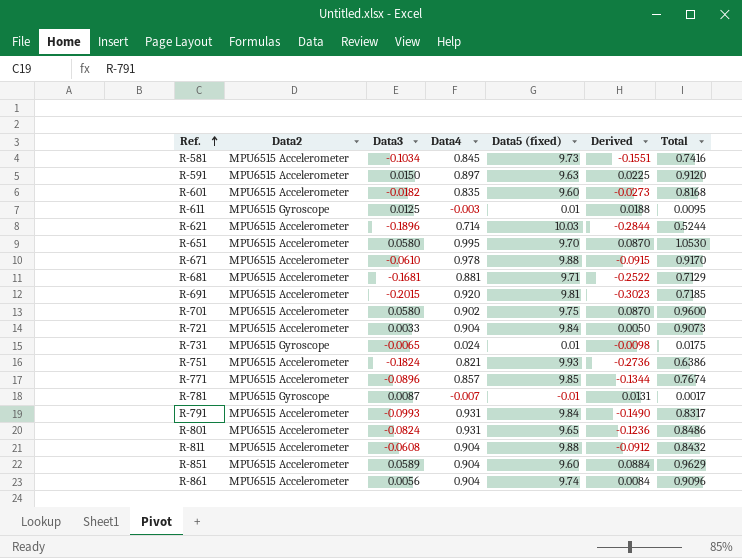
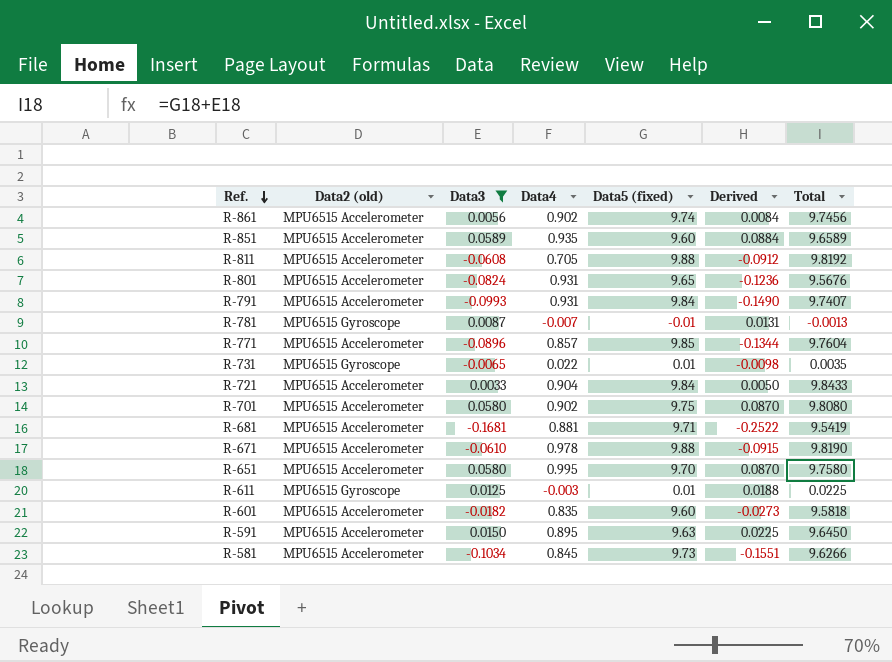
filter: none -> Data3 >= -0.1681
row order: Ref. ascending -> Ref. descending
column name: Data2 -> Data2 (old)
column Total | formula: [Data3] + [Data4] -> [Data3] + [Data5 (fixed)]
R-861 | Data4: 0.904 -> 0.902
R-851 | Data4: 0.904 -> 0.935
R-811 | Data4: 0.904 -> 0.705
R-731 | Data4: 0.024 -> 0.022
R-591 | Data4: 0.897 -> 0.895

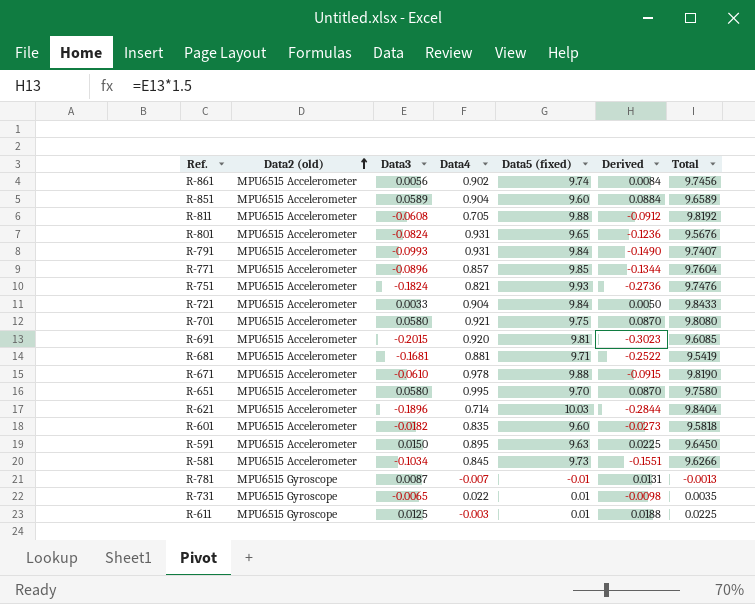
filter: Data3 >= -0.1681 -> none
row order: Ref. descending -> Data2 (old) ascending
R-851 | Data4: 0.935 -> 0.904
R-701 | Data4: 0.902 -> 0.921

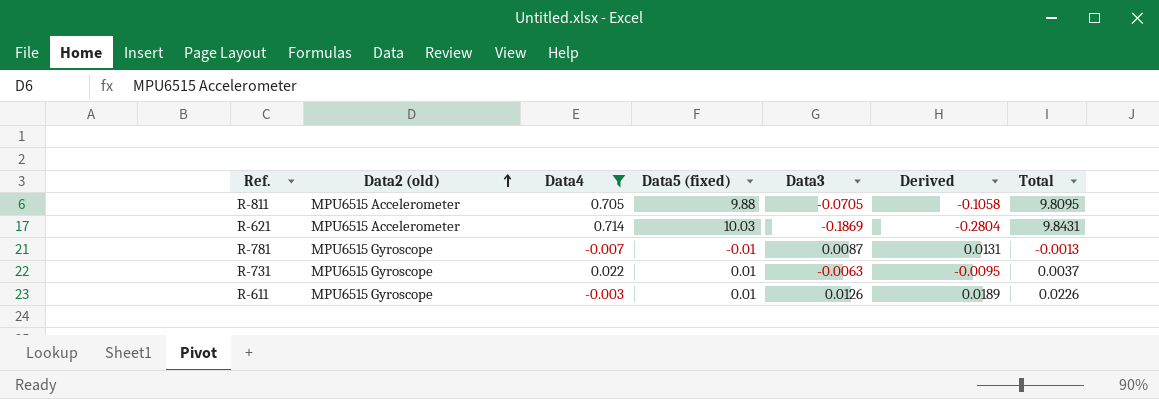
filter: none -> Data4 <= 0.714
column Data3 | position: 3 -> 5
R-811 | Data3: -0.0608 -> -0.0705
R-811 | Derived: -0.0912 -> -0.1058
R-811 | Total: 9.8192 -> 9.8095
R-621 | Data3: -0.1896 -> -0.1869
R-621 | Derived: -0.2844 -> -0.2804
R-621 | Total: 9.8404 -> 9.8431
R-731 | Data3: -0.0065 -> -0.0063
R-731 | Derived: -0.0098 -> -0.0095
R-731 | Total: 0.0035 -> 0.0037
R-611 | Data3: 0.0125 -> 0.0126
R-611 | Derived: 0.0188 -> 0.0189
R-611 | Total: 0.0225 -> 0.0226

